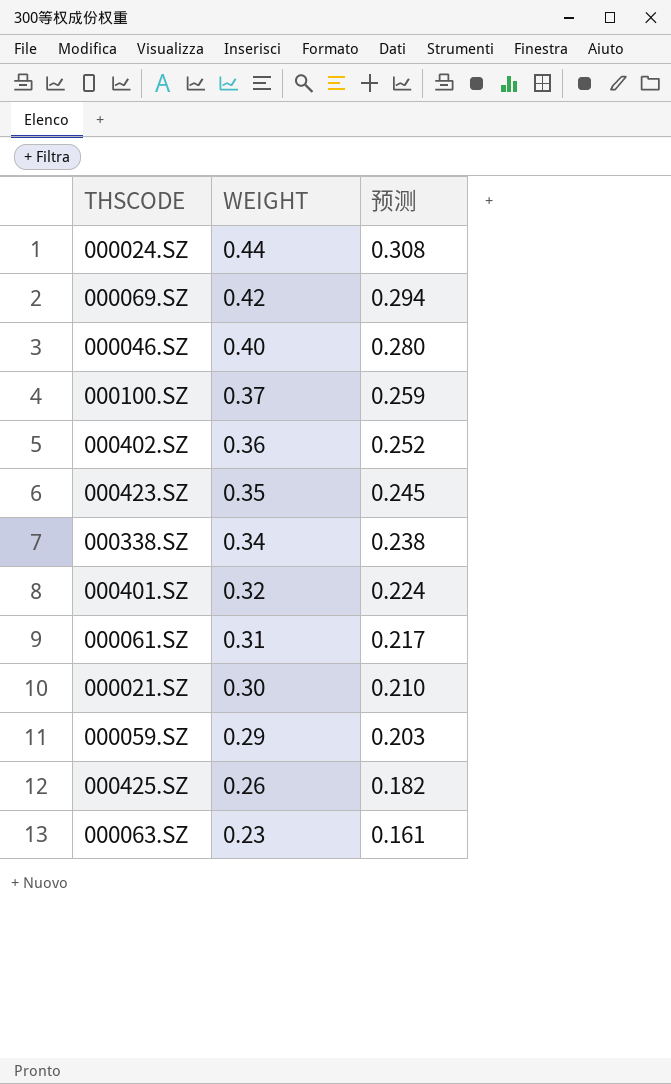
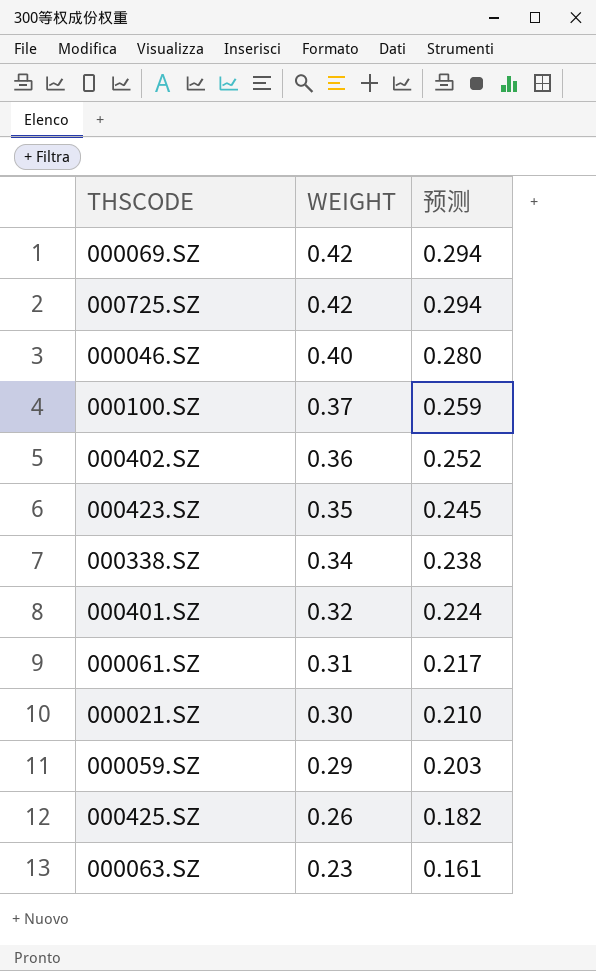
row 000024.SZ: 0.44 | 0.308 -> none
row 000725.SZ: none -> 0.42 | 0.294

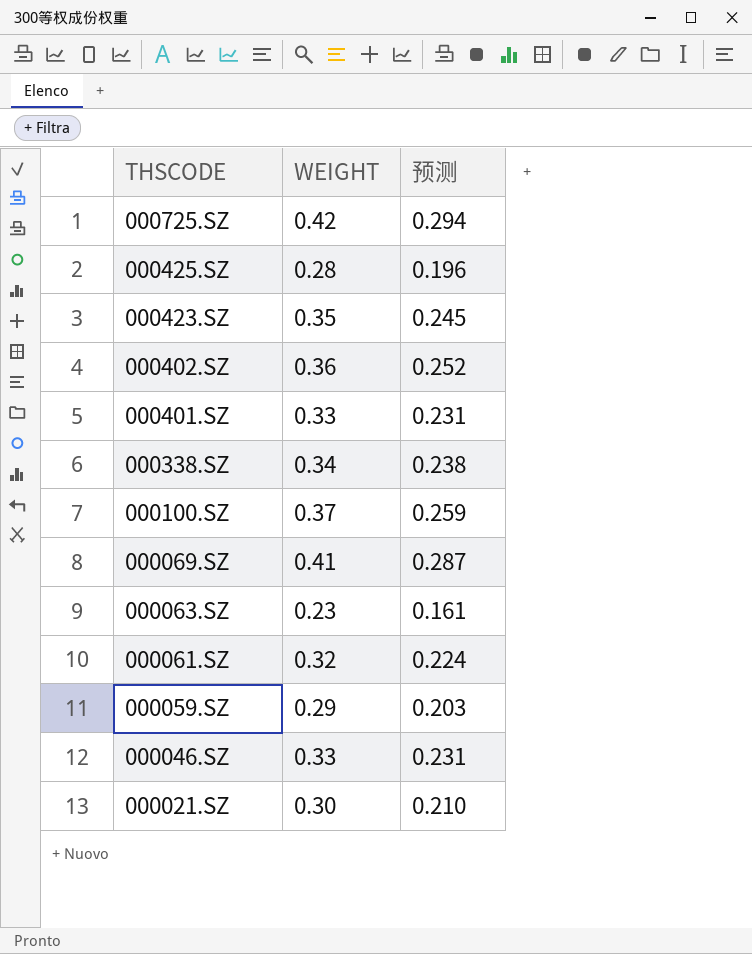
row order: WEIGHT descending -> THSCODE descending
000425.SZ | WEIGHT: 0.26 -> 0.28
000425.SZ | 预测: 0.182 -> 0.196
000401.SZ | WEIGHT: 0.32 -> 0.33
000401.SZ | 预测: 0.224 -> 0.231
000069.SZ | WEIGHT: 0.42 -> 0.41
000069.SZ | 预测: 0.294 -> 0.287
000061.SZ | WEIGHT: 0.31 -> 0.32
000061.SZ | 预测: 0.217 -> 0.224
000046.SZ | WEIGHT: 0.40 -> 0.33
000046.SZ | 预测: 0.280 -> 0.231

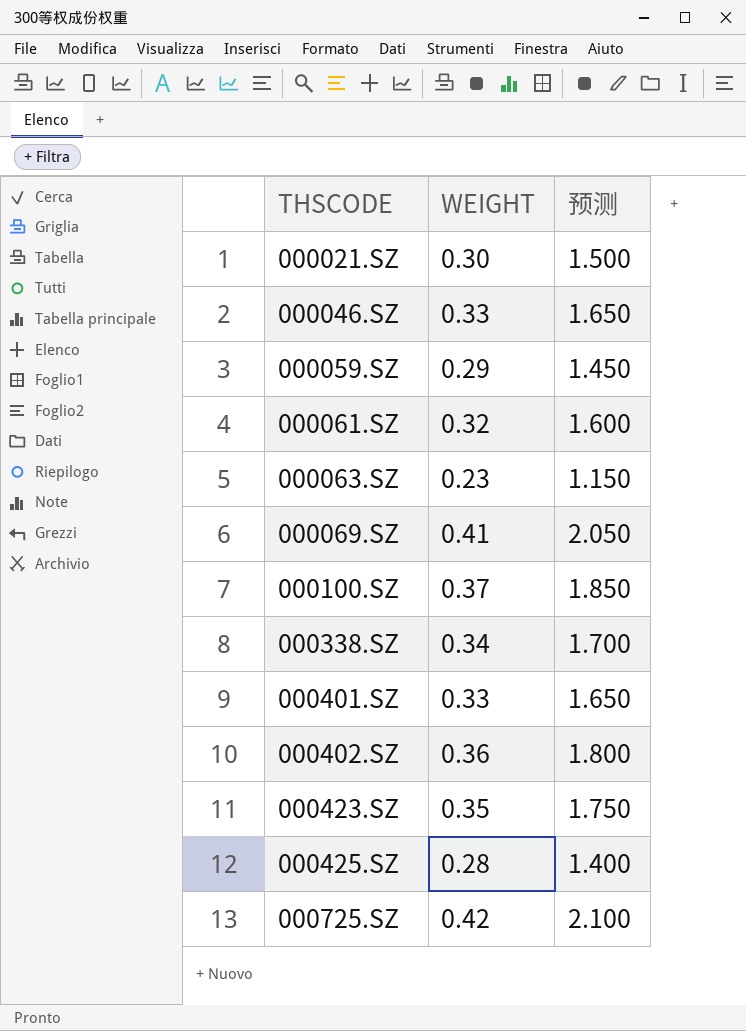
row order: THSCODE descending -> THSCODE ascending
column 预测 | formula: [WEIGHT] * 0.7 -> [WEIGHT] * 5

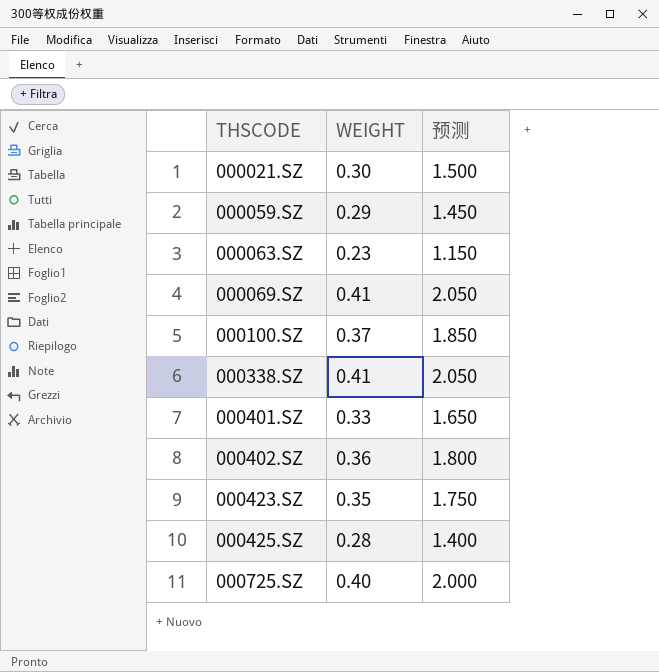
row 000046.SZ: 0.33 | 1.650 -> none
row 000061.SZ: 0.32 | 1.600 -> none
000338.SZ | WEIGHT: 0.34 -> 0.41
000338.SZ | 预测: 1.700 -> 2.050
000725.SZ | WEIGHT: 0.42 -> 0.40
000725.SZ | 预测: 2.100 -> 2.000

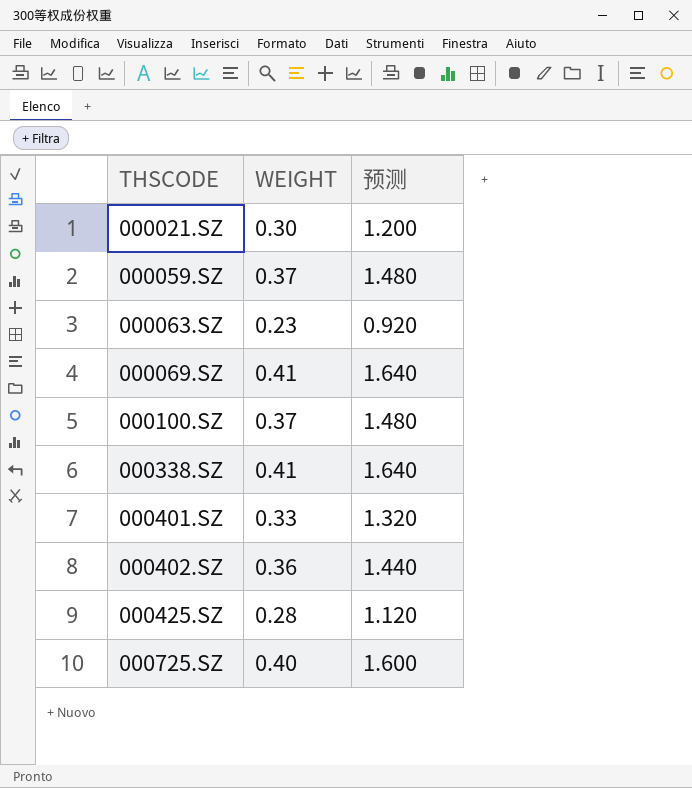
column 预测 | formula: [WEIGHT] * 5 -> [WEIGHT] * 4
row 000423.SZ: 0.35 | 1.750 -> none
000059.SZ | WEIGHT: 0.29 -> 0.37

